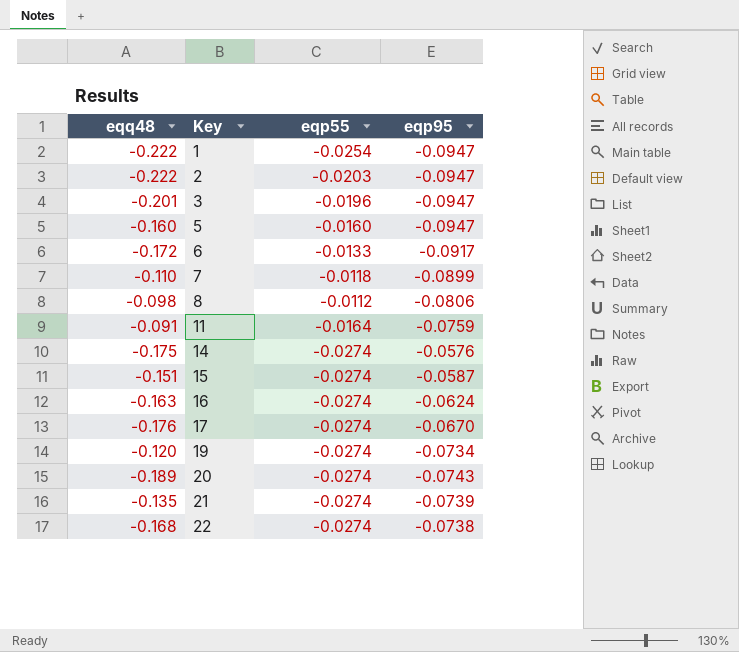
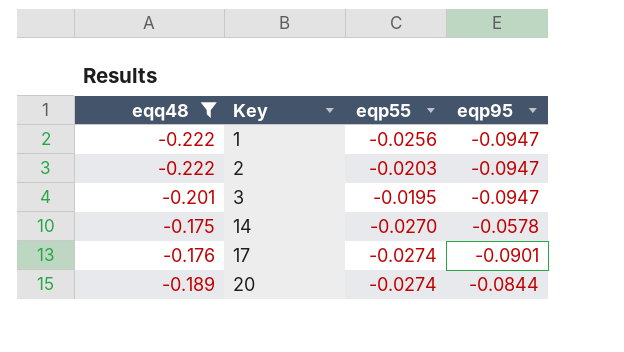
filter: none -> eqq48 <= -0.175
1 | eqp55: -0.0254 -> -0.0256
3 | eqp55: -0.0196 -> -0.0195
14 | eqp55: -0.0274 -> -0.0270
14 | eqp95: -0.0576 -> -0.0578
17 | eqp95: -0.0670 -> -0.0901
20 | eqp95: -0.0743 -> -0.0844

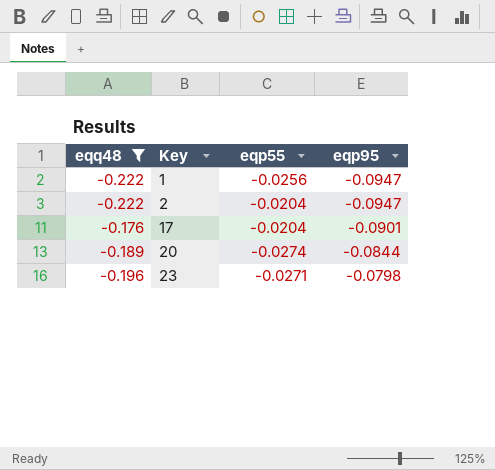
row 3: -0.201 | -0.0195 | -0.0947 -> none
row 14: -0.175 | -0.0270 | -0.0578 -> none
2 | eqp55: -0.0203 -> -0.0204
17 | eqp55: -0.0274 -> -0.0204
row 23: none -> -0.196 | -0.0271 | -0.0798

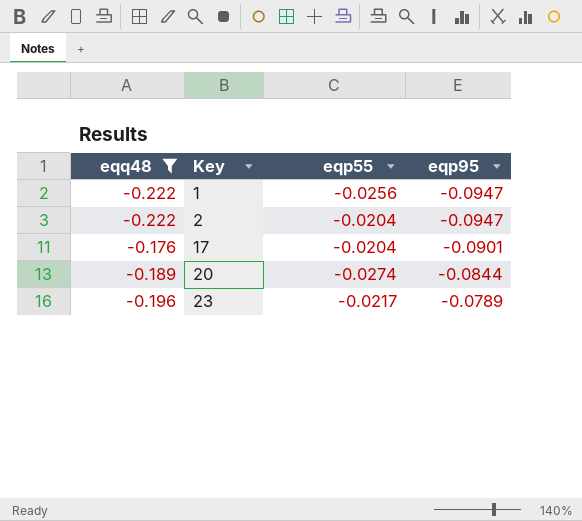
23 | eqp55: -0.0271 -> -0.0217
23 | eqp95: -0.0798 -> -0.0789

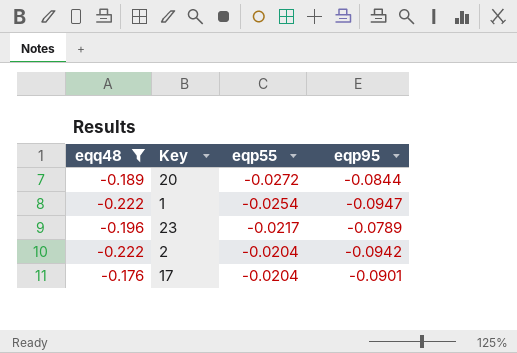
row order: Key ascending -> eqp55 ascending
20 | eqp55: -0.0274 -> -0.0272
1 | eqp55: -0.0256 -> -0.0254
2 | eqp95: -0.0947 -> -0.0942

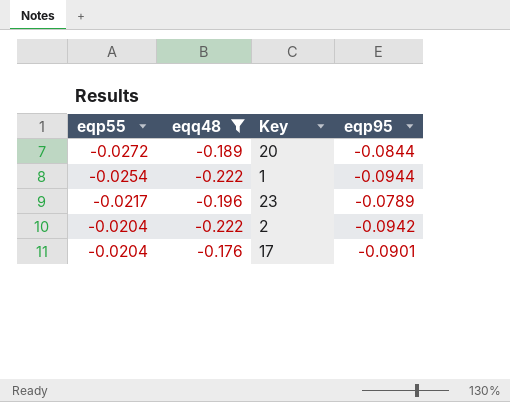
column eqp55 | position: 3 -> 1
1 | eqp95: -0.0947 -> -0.0944

